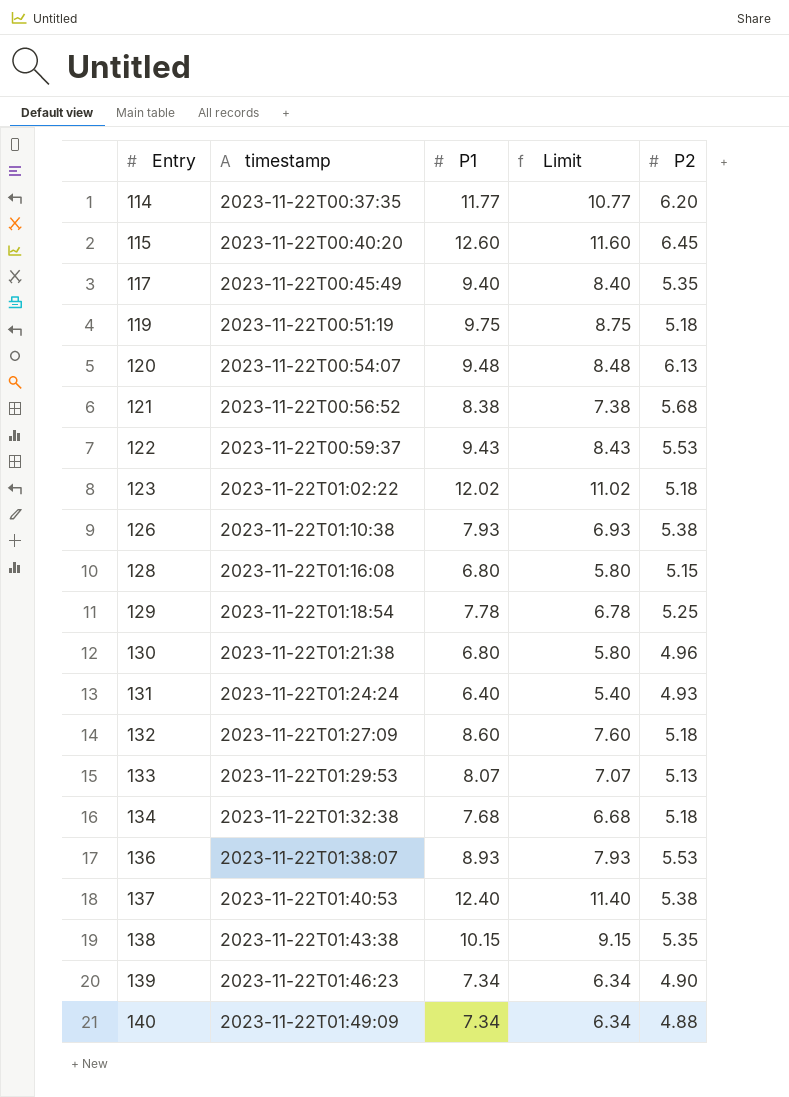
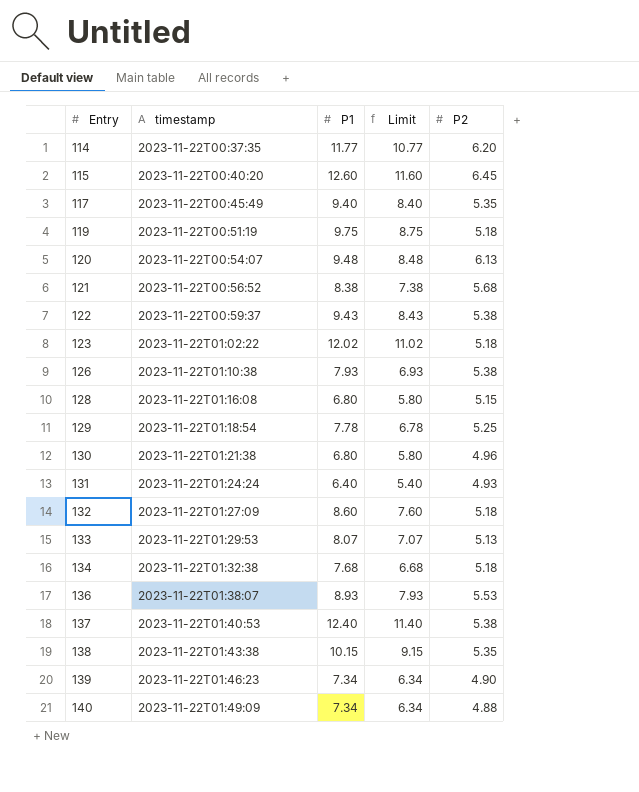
122 | P2: 5.53 -> 5.38

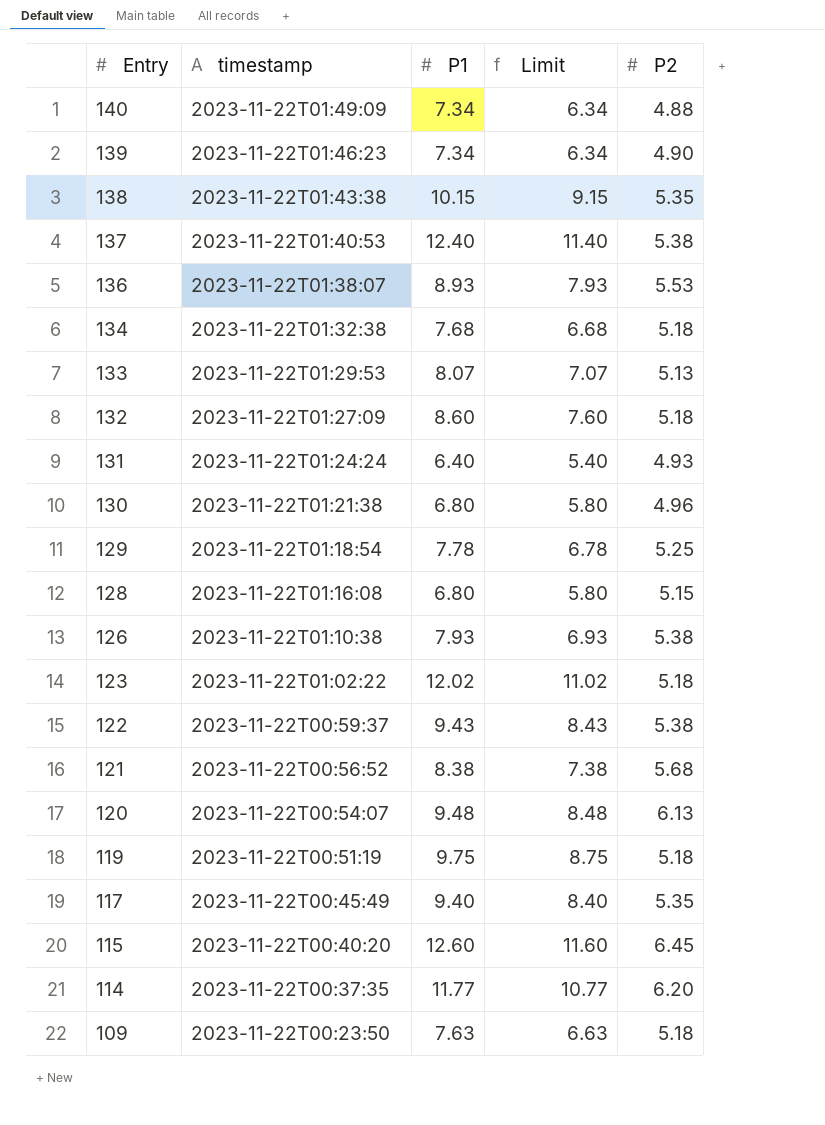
row order: Entry ascending -> Entry descending
row 109: none -> 2023-11-22T00:23:50 | 7.63 | 6.63 | 5.18

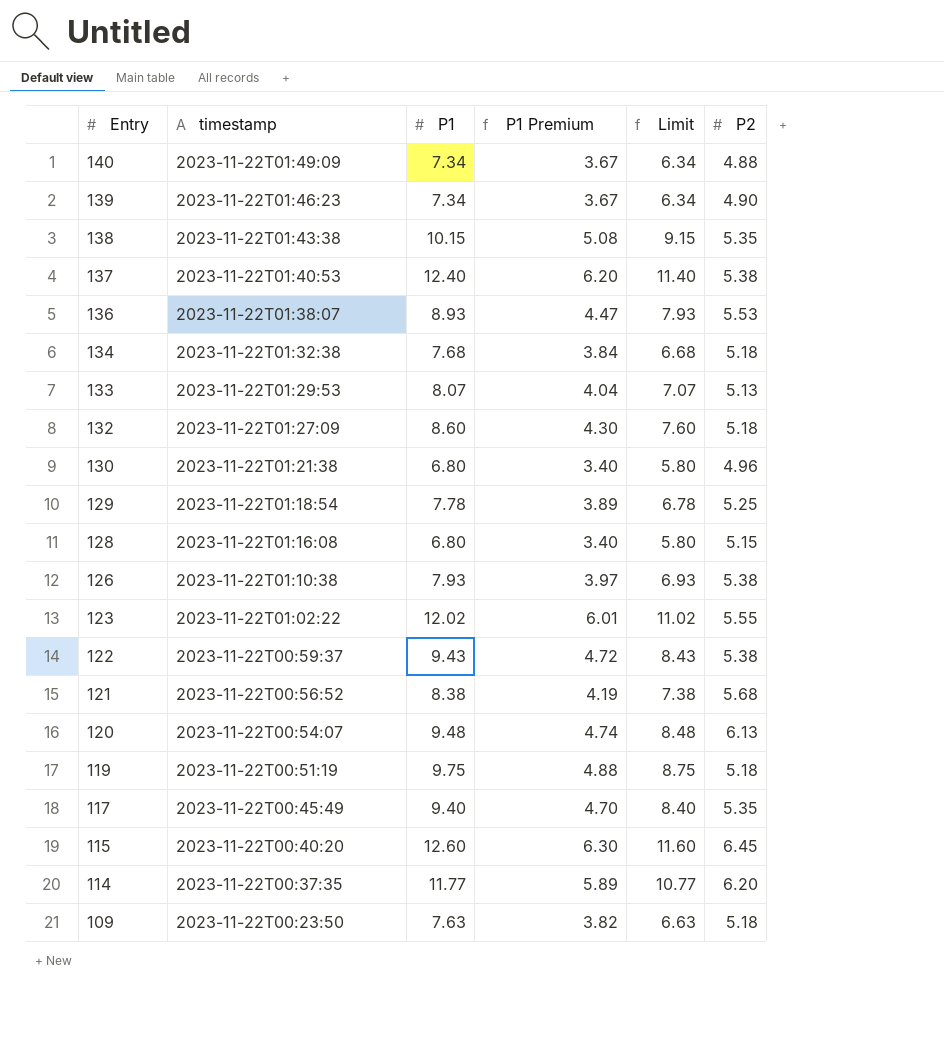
column P1 Premium | formula: none -> [P1] * 0.5
row 131: 2023-11-22T01:24:24 | 6.40 | 5.40 | 4.93 -> none
123 | P2: 5.18 -> 5.55

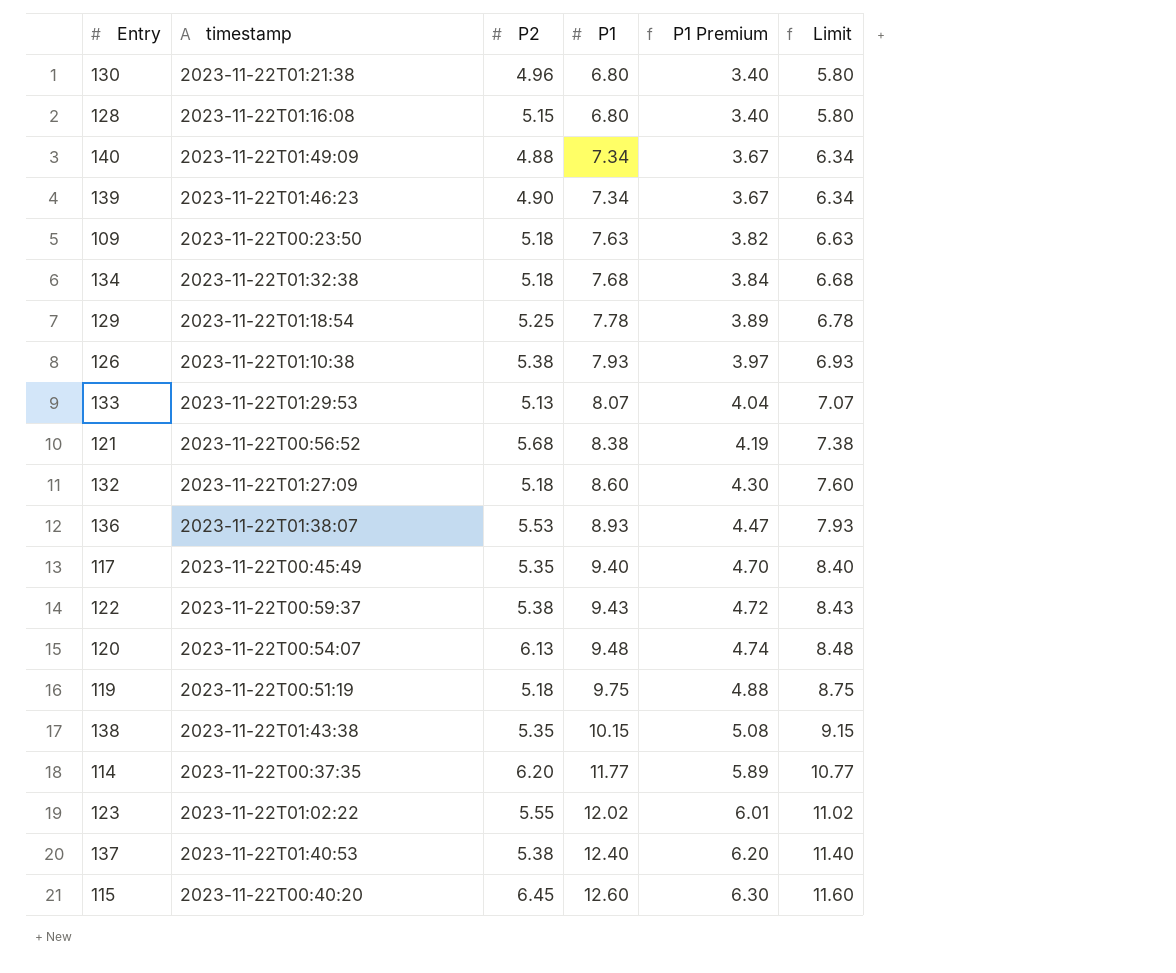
row order: Entry descending -> P1 ascending
column P2 | position: 6 -> 3

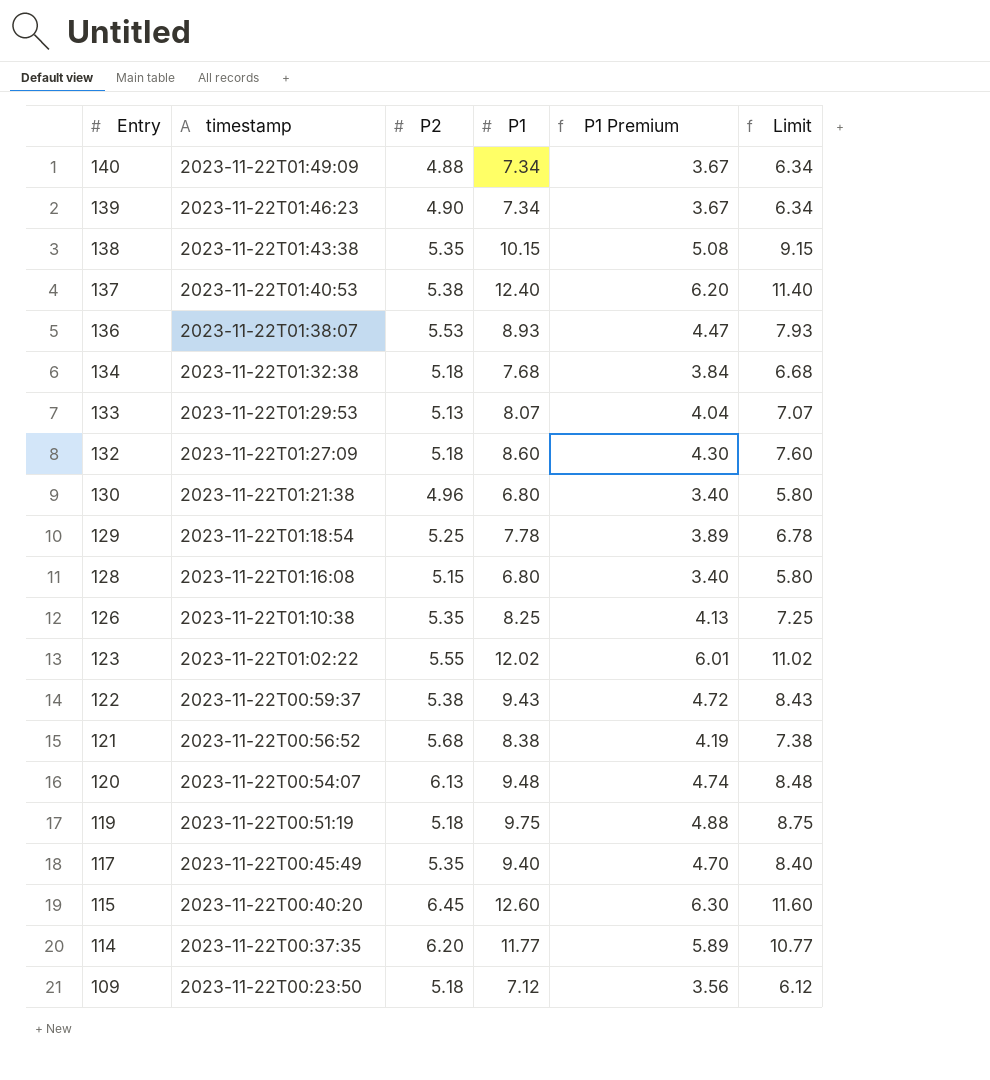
row order: P1 ascending -> Entry descending
126 | P2: 5.38 -> 5.35
126 | P1: 7.93 -> 8.25
126 | P1 Premium: 3.97 -> 4.13
126 | Limit: 6.93 -> 7.25
109 | P1: 7.63 -> 7.12
109 | P1 Premium: 3.82 -> 3.56
109 | Limit: 6.63 -> 6.12

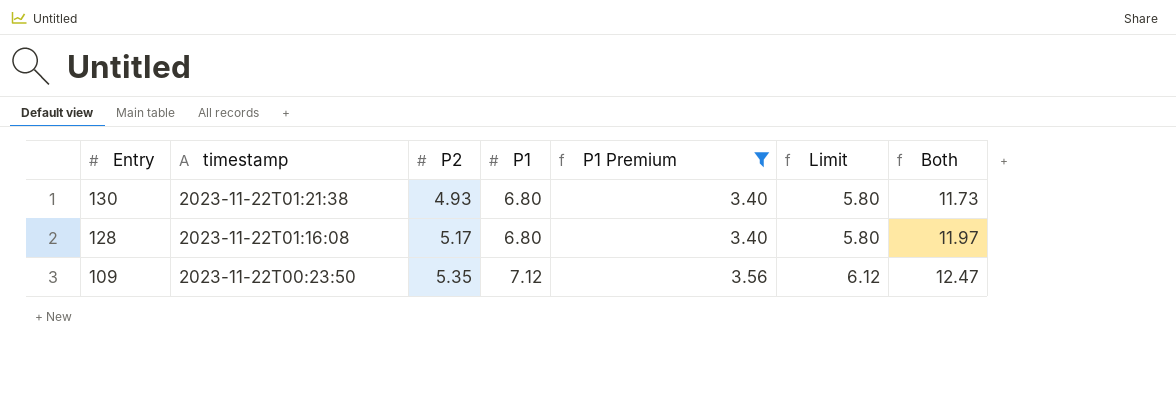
filter: none -> P1 Premium <= 3.56
column Both | formula: none -> [P2] + [P1]
130 | P2: 4.96 -> 4.93
128 | P2: 5.15 -> 5.17
109 | P2: 5.18 -> 5.35

